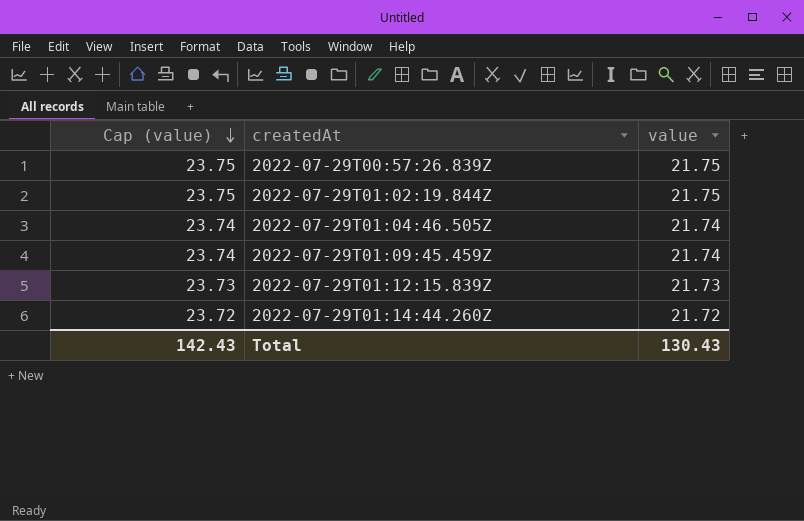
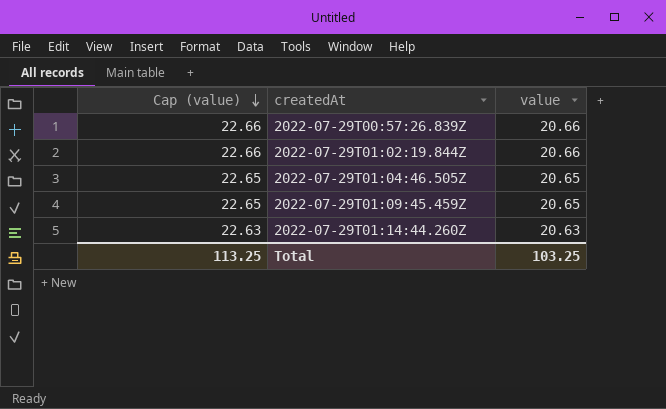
row 2022-07-29T01:12:15.839Z: 23.73 | 21.73 -> none
2022-07-29T00:57:26.839Z | Cap (value): 23.75 -> 22.66
2022-07-29T00:57:26.839Z | value: 21.75 -> 20.66
2022-07-29T01:02:19.844Z | Cap (value): 23.75 -> 22.66
2022-07-29T01:02:19.844Z | value: 21.75 -> 20.66
2022-07-29T01:04:46.505Z | Cap (value): 23.74 -> 22.65
2022-07-29T01:04:46.505Z | value: 21.74 -> 20.65
2022-07-29T01:09:45.459Z | Cap (value): 23.74 -> 22.65
2022-07-29T01:09:45.459Z | value: 21.74 -> 20.65
2022-07-29T01:14:44.260Z | Cap (value): 23.72 -> 22.63
2022-07-29T01:14:44.260Z | value: 21.72 -> 20.63
Total | Cap (value): 142.43 -> 113.25
Total | value: 130.43 -> 103.25

